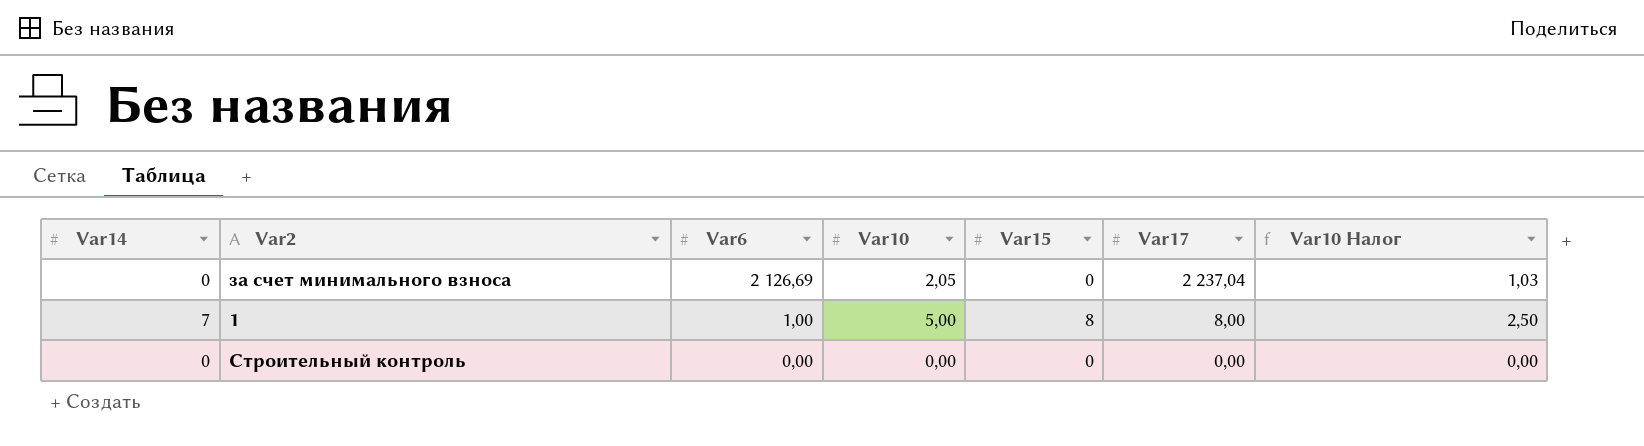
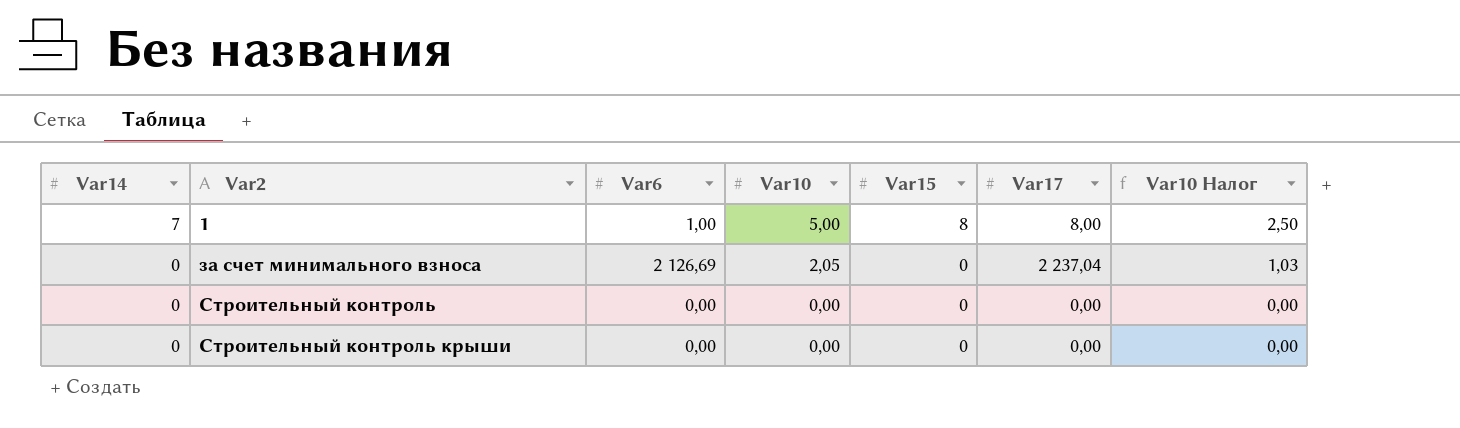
row order: Var6 descending -> Var14 descending
row Строительный контроль крыши: none -> 0 | 0,00 | 0,00 | 0 | 0,00 | 0,00

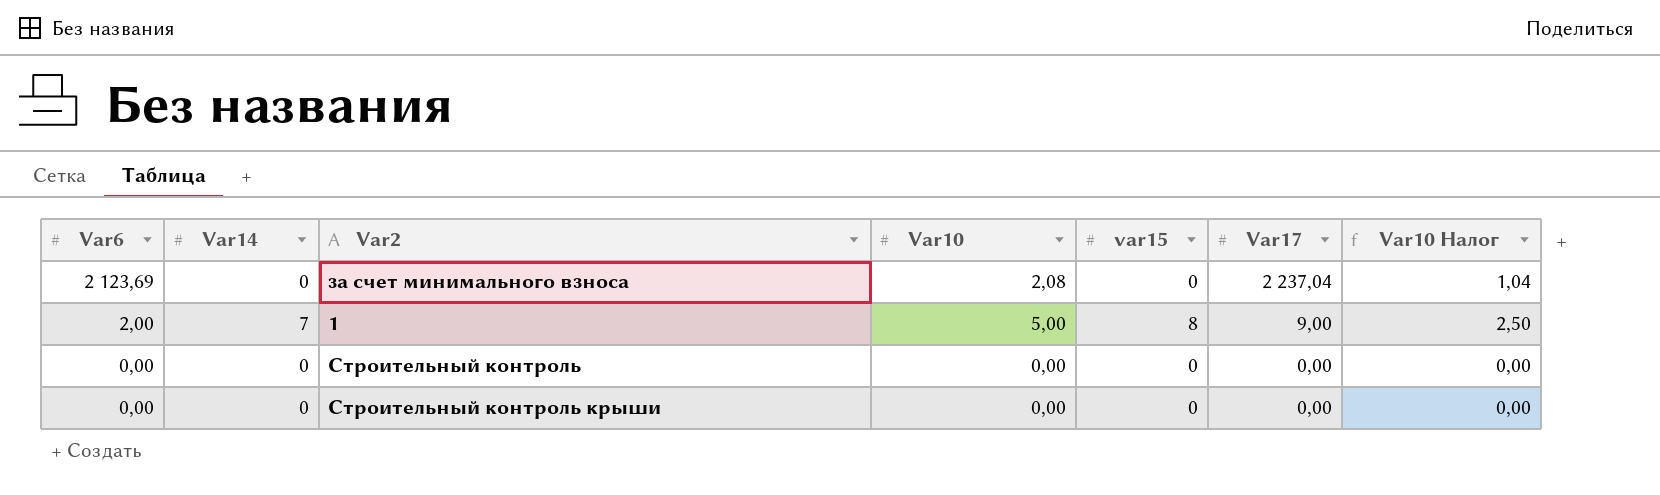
row order: Var14 descending -> Var6 descending
column Var6 | position: 3 -> 1
column name: Var15 -> var15
за счет минимального взноса | Var6: 2 126,69 -> 2 123,69
за счет минимального взноса | Var10: 2,05 -> 2,08
за счет минимального взноса | Var10 Налог: 1,03 -> 1,04
1 | Var6: 1,00 -> 2,00
1 | Var17: 8,00 -> 9,00

